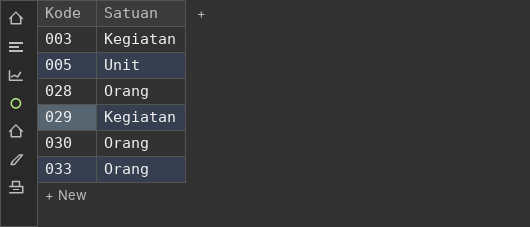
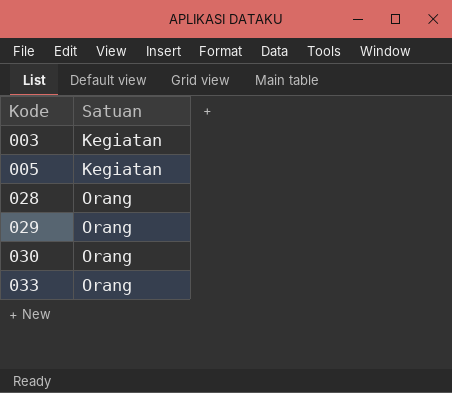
005 | Satuan: Unit -> Kegiatan
029 | Satuan: Kegiatan -> Orang

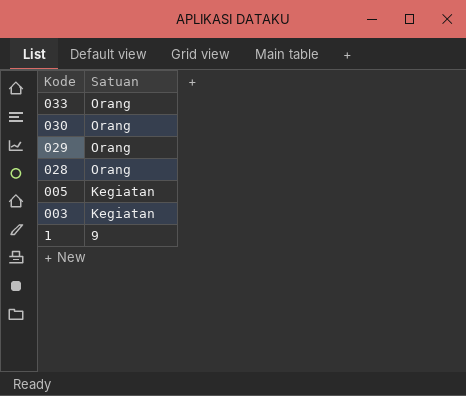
row order: Kode ascending -> Kode descending
row 1: none -> 9

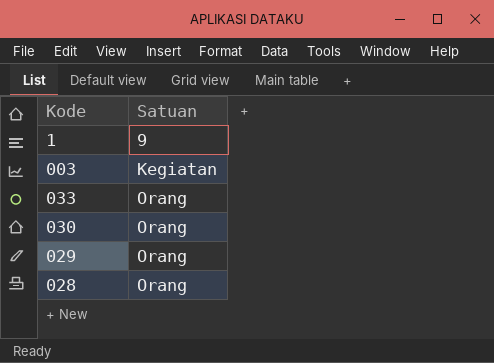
row order: Kode descending -> Satuan ascending
row 005: Kegiatan -> none

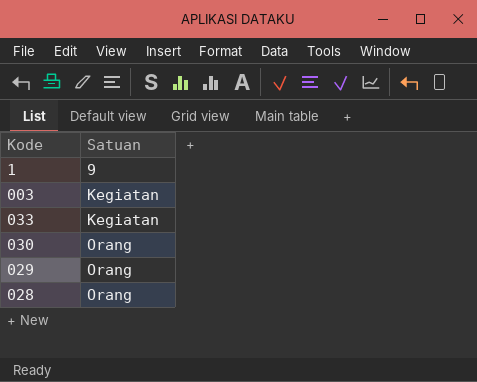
033 | Satuan: Orang -> Kegiatan

